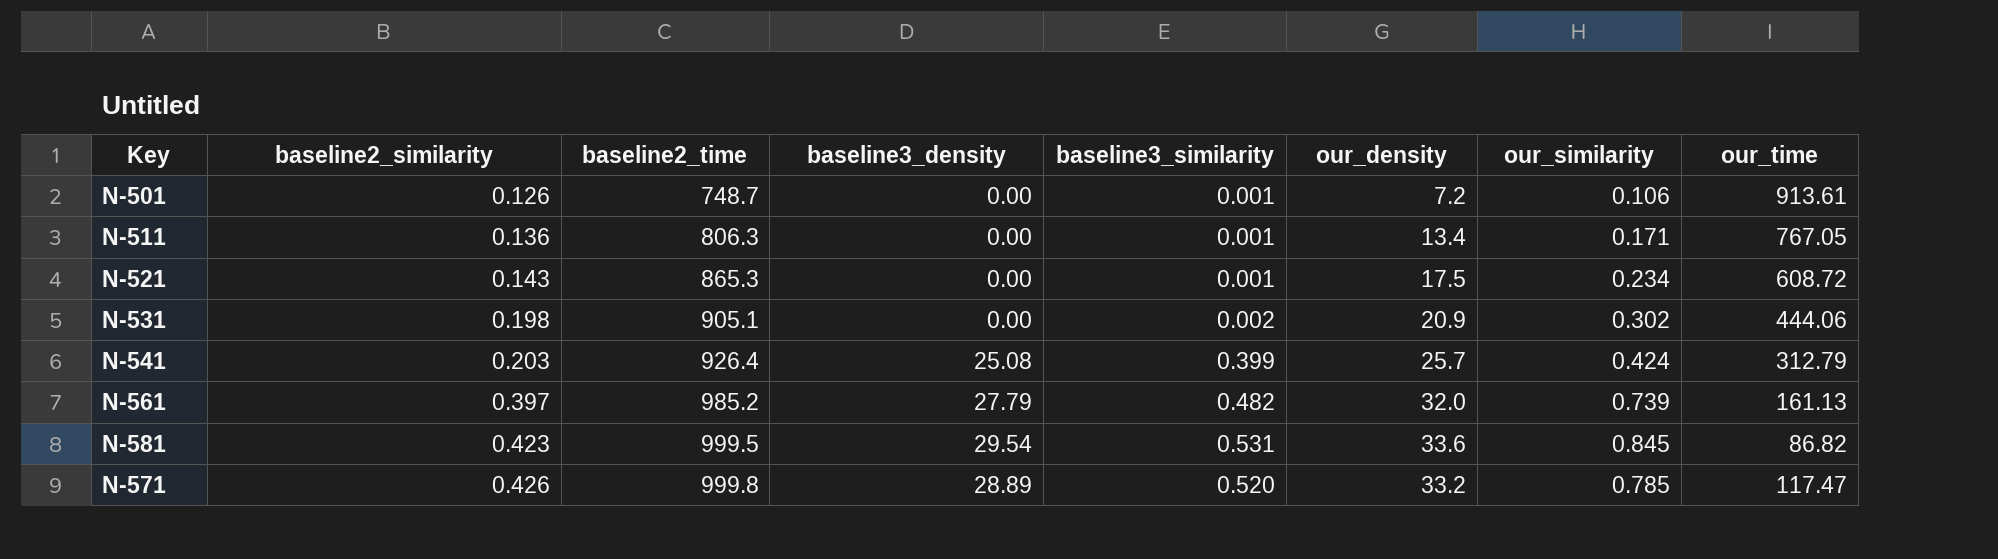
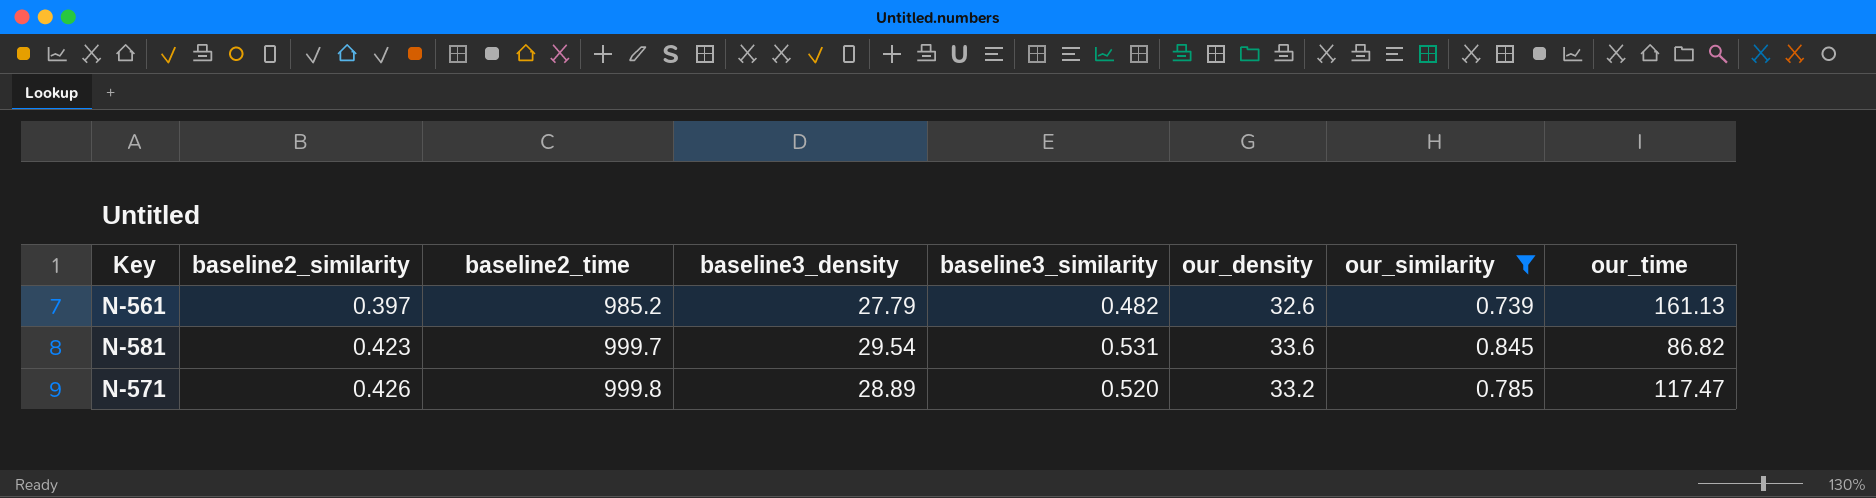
filter: none -> our_similarity >= 0.739
N-561 | our_density: 32.0 -> 32.6
N-581 | baseline2_time: 999.5 -> 999.7

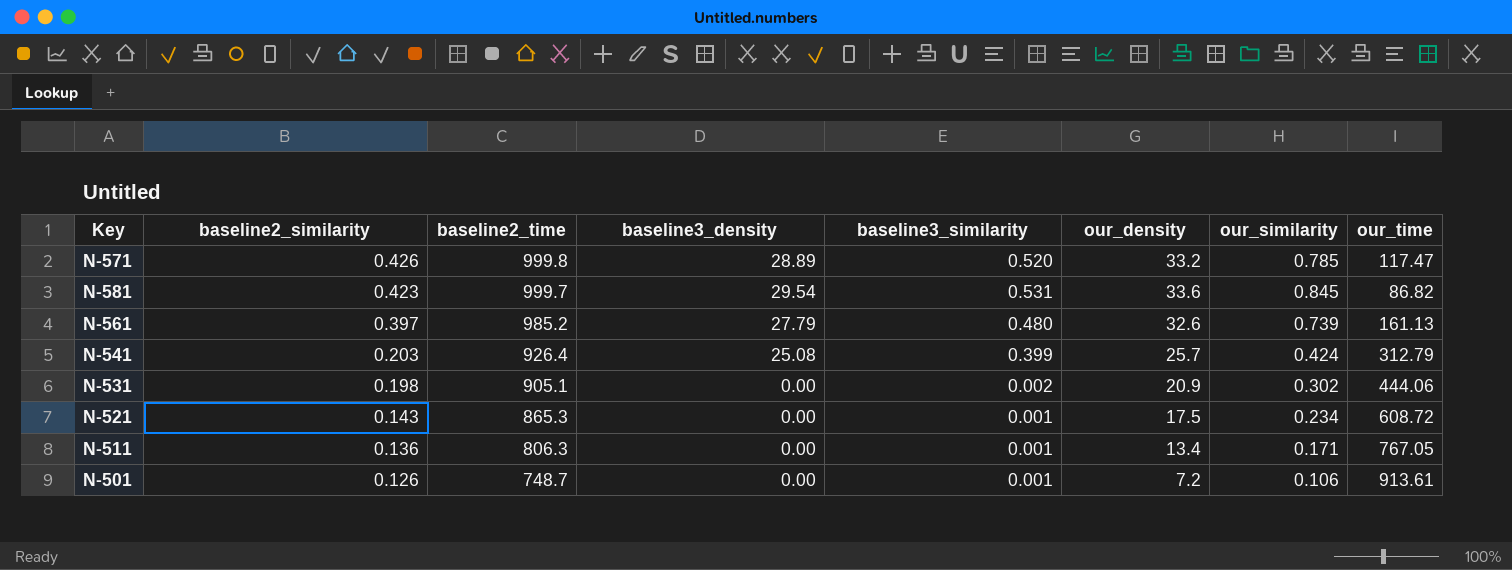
filter: our_similarity >= 0.739 -> none
row order: baseline2_similarity ascending -> baseline2_similarity descending
N-561 | baseline3_similarity: 0.482 -> 0.480

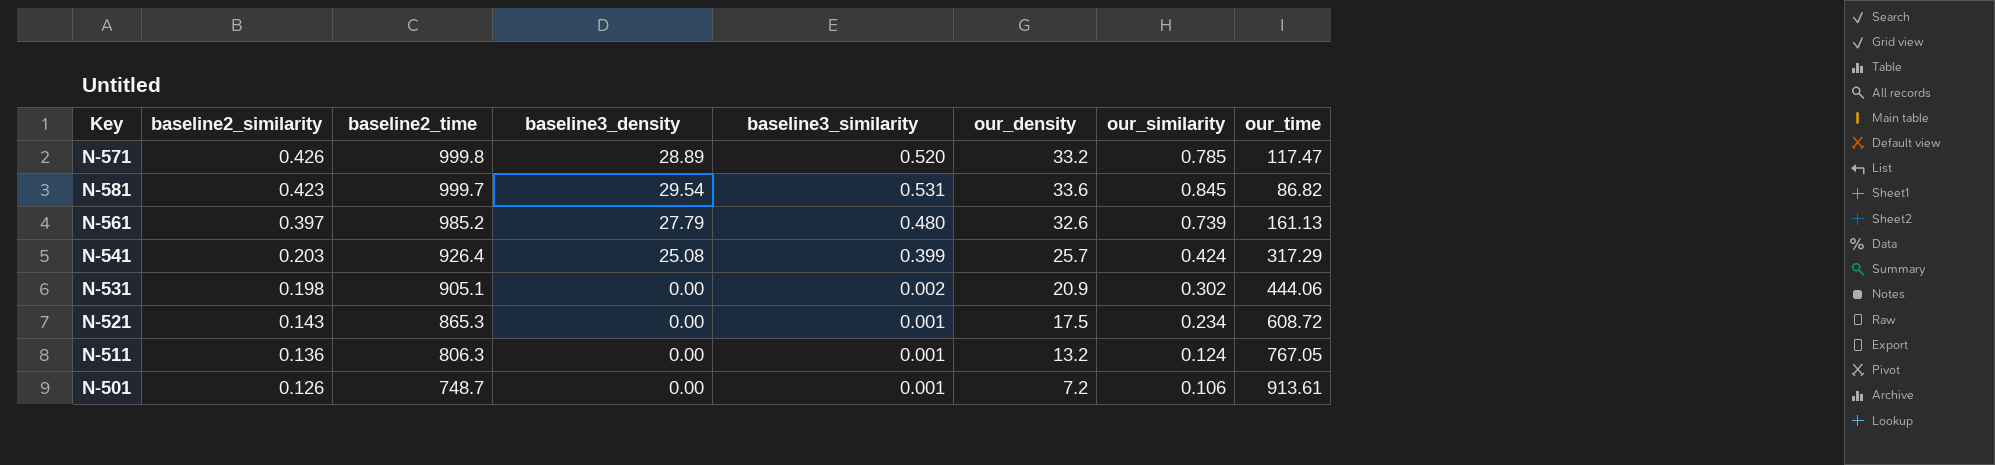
N-541 | our_time: 312.79 -> 317.29
N-511 | our_density: 13.4 -> 13.2
N-511 | our_similarity: 0.171 -> 0.124

